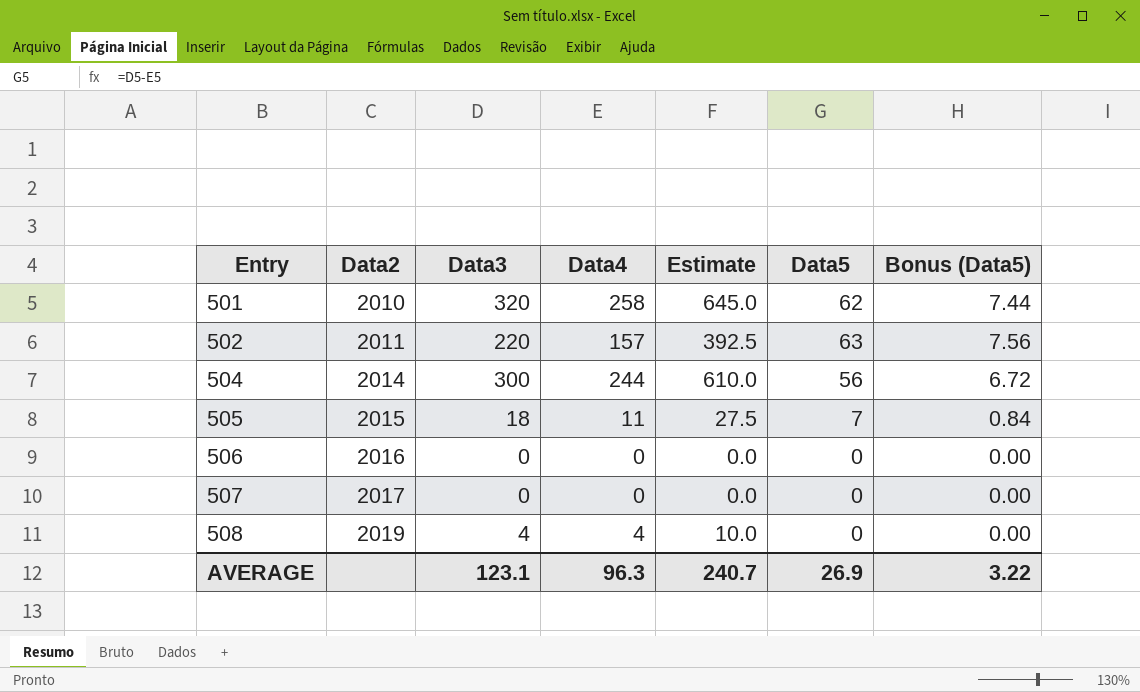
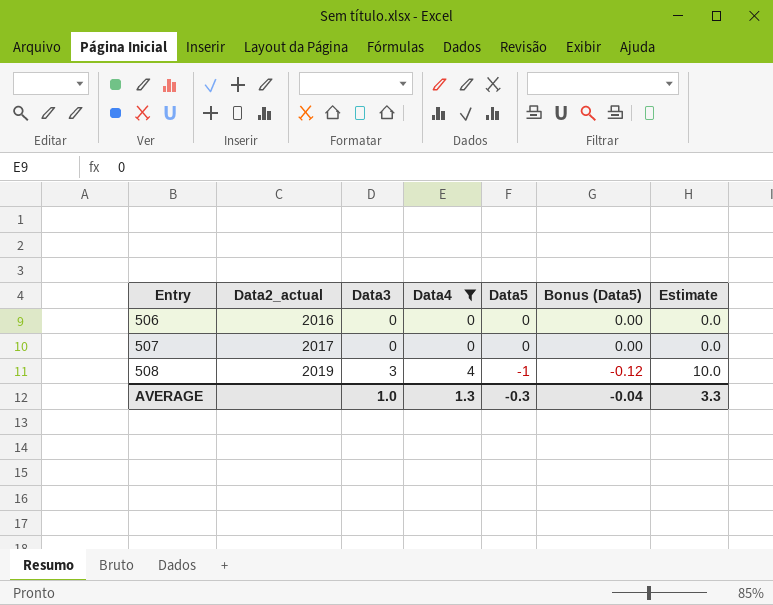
filter: none -> Data4 <= 4
column name: Data2 -> Data2_actual
column Estimate | position: 5 -> 7
508 | Data3: 4 -> 3
508 | Data5: 0 -> -1
508 | Bonus (Data5): 0.00 -> -0.12
AVERAGE | Data3: 123.1 -> 1.0
AVERAGE | Data4: 96.3 -> 1.3
AVERAGE | Data5: 26.9 -> -0.3
AVERAGE | Bonus (Data5): 3.22 -> -0.04
AVERAGE | Estimate: 240.7 -> 3.3

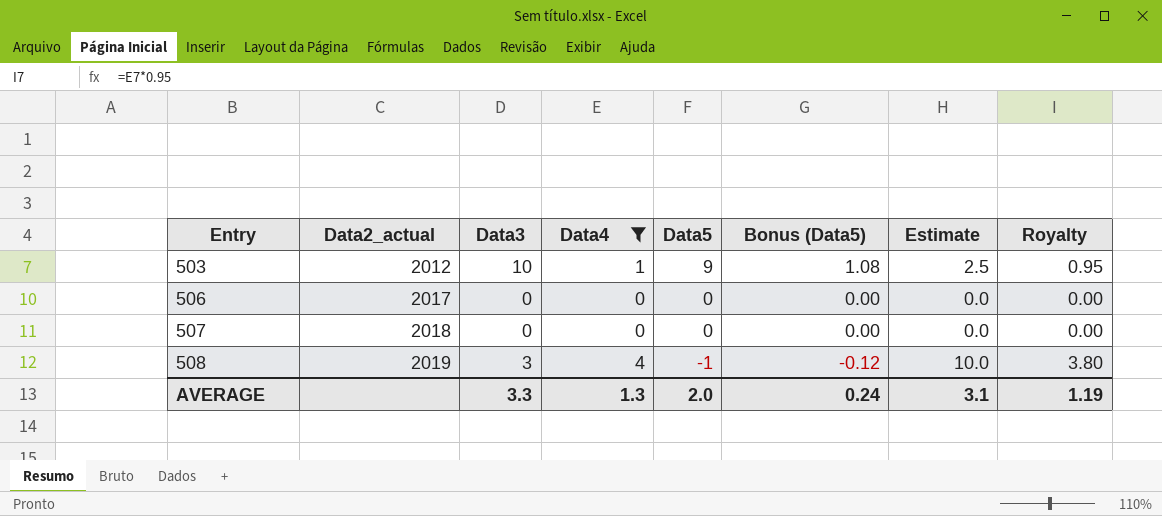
column Royalty | formula: none -> [Data4] * 0.95
row 503: none -> 2012 | 10 | 1 | 9 | 1.08 | 2.5 | 0.95
506 | Data2_actual: 2016 -> 2017
507 | Data2_actual: 2017 -> 2018
AVERAGE | Data3: 1.0 -> 3.3
AVERAGE | Data5: -0.3 -> 2.0
AVERAGE | Bonus (Data5): -0.04 -> 0.24
AVERAGE | Estimate: 3.3 -> 3.1

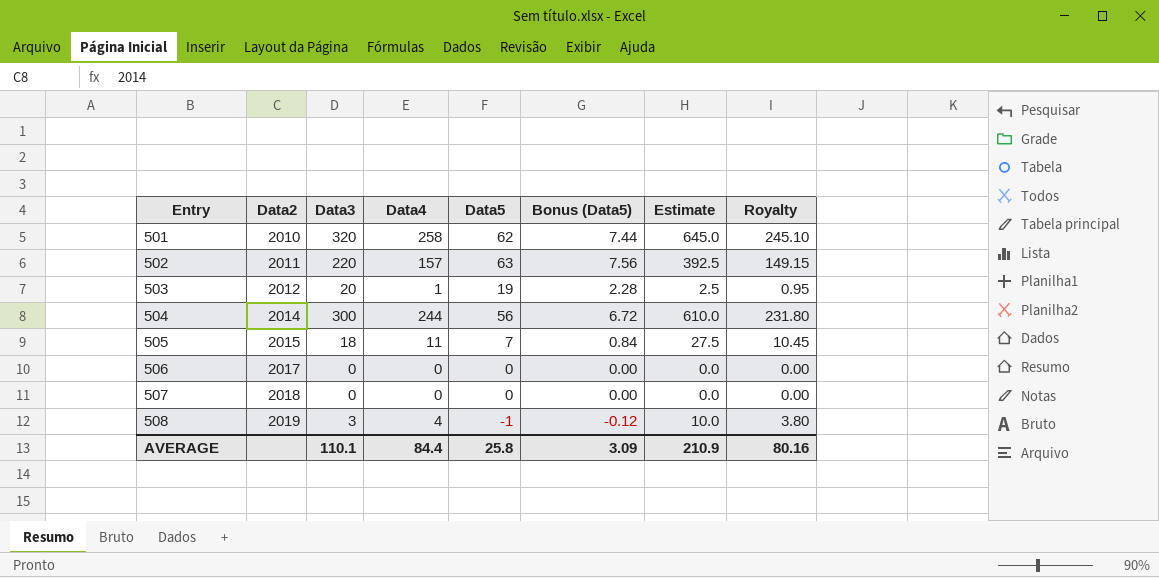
filter: Data4 <= 4 -> none
column name: Data2_actual -> Data2
503 | Data3: 10 -> 20
503 | Data5: 9 -> 19
503 | Bonus (Data5): 1.08 -> 2.28
AVERAGE | Data3: 3.3 -> 110.1
AVERAGE | Data4: 1.3 -> 84.4
AVERAGE | Data5: 2.0 -> 25.8
AVERAGE | Bonus (Data5): 0.24 -> 3.09
AVERAGE | Estimate: 3.1 -> 210.9
AVERAGE | Royalty: 1.19 -> 80.16

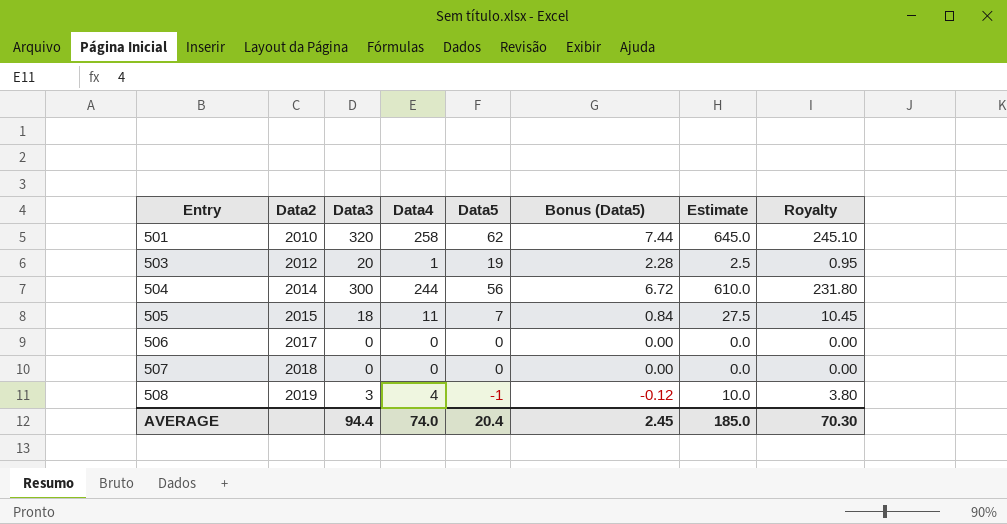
row 502: 2011 | 220 | 157 | 63 | 7.56 | 392.5 | 149.15 -> none
AVERAGE | Data3: 110.1 -> 94.4
AVERAGE | Data4: 84.4 -> 74.0
AVERAGE | Data5: 25.8 -> 20.4
AVERAGE | Bonus (Data5): 3.09 -> 2.45
AVERAGE | Estimate: 210.9 -> 185.0
AVERAGE | Royalty: 80.16 -> 70.30

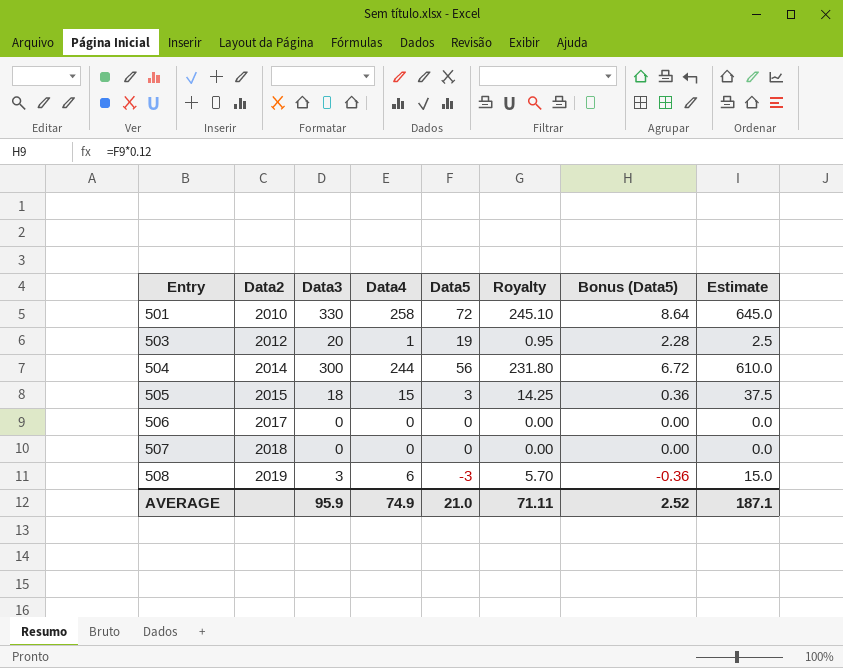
column Royalty | position: 8 -> 6
501 | Data3: 320 -> 330
501 | Data5: 62 -> 72
501 | Bonus (Data5): 7.44 -> 8.64
505 | Data4: 11 -> 15
505 | Data5: 7 -> 3
505 | Royalty: 10.45 -> 14.25
505 | Bonus (Data5): 0.84 -> 0.36
505 | Estimate: 27.5 -> 37.5
508 | Data4: 4 -> 6
508 | Data5: -1 -> -3
508 | Royalty: 3.80 -> 5.70
508 | Bonus (Data5): -0.12 -> -0.36
508 | Estimate: 10.0 -> 15.0
AVERAGE | Data3: 94.4 -> 95.9
AVERAGE | Data4: 74.0 -> 74.9
AVERAGE | Data5: 20.4 -> 21.0
AVERAGE | Royalty: 70.30 -> 71.11
AVERAGE | Bonus (Data5): 2.45 -> 2.52
AVERAGE | Estimate: 185.0 -> 187.1

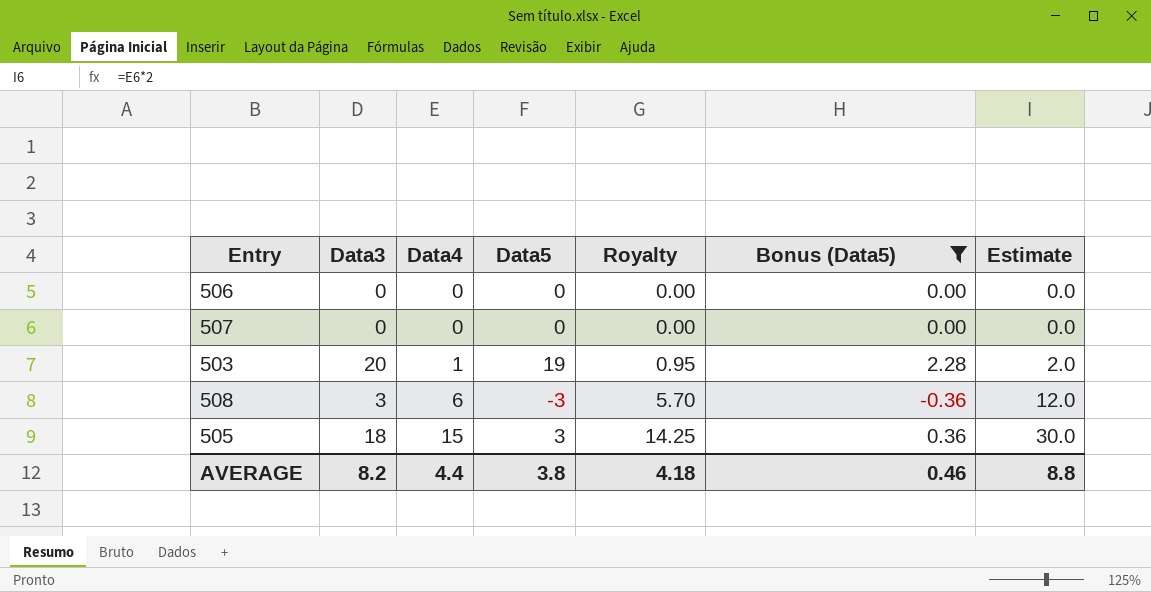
filter: none -> Bonus (Data5) <= 2.28
row order: Entry ascending -> Data4 ascending
column Data2 | position: 2 -> none
column Estimate | formula: [Data4] * 2.5 -> [Data4] * 2
AVERAGE | Data3: 95.9 -> 8.2
AVERAGE | Data4: 74.9 -> 4.4
AVERAGE | Data5: 21.0 -> 3.8
AVERAGE | Royalty: 71.11 -> 4.18
AVERAGE | Bonus (Data5): 2.52 -> 0.46
AVERAGE | Estimate: 187.1 -> 8.8

